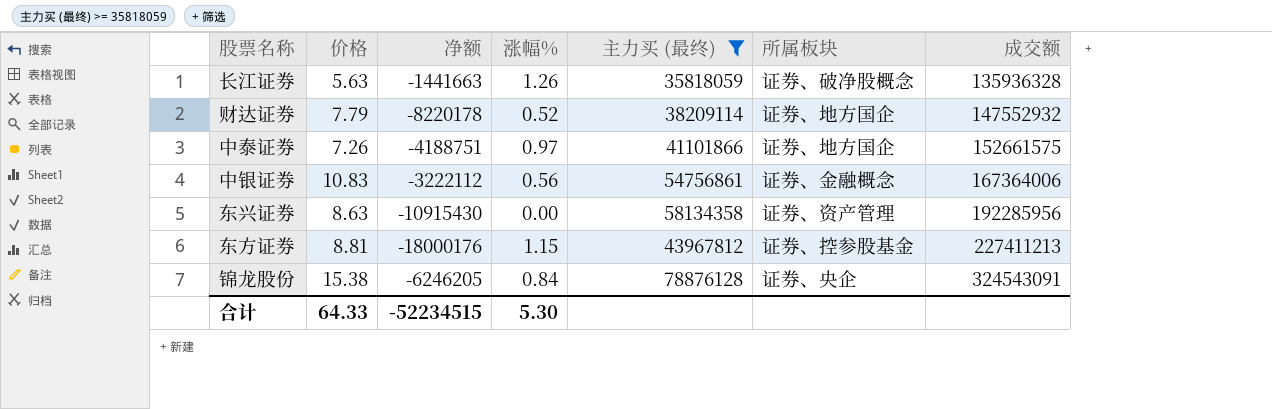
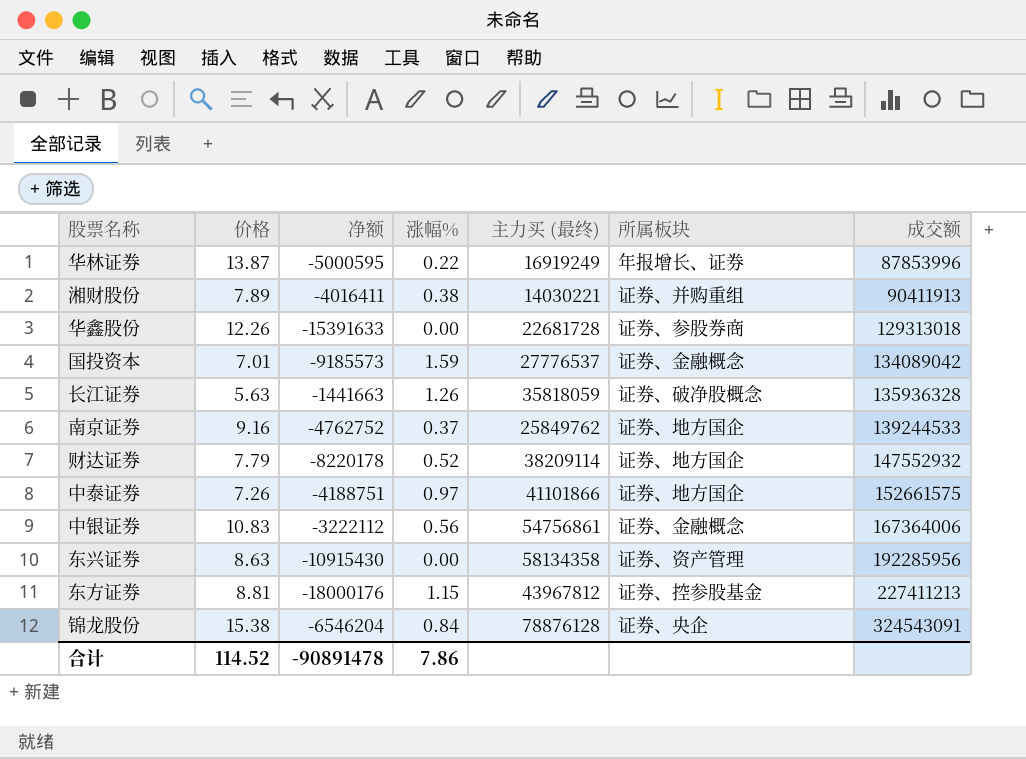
filter: 主力买 (最终) >= 35818059 -> none
锦龙股份 | 净额: -6246205 -> -6546204
合计 | 价格: 64.33 -> 114.52
合计 | 净额: -52234515 -> -90891478
合计 | 涨幅%: 5.30 -> 7.86

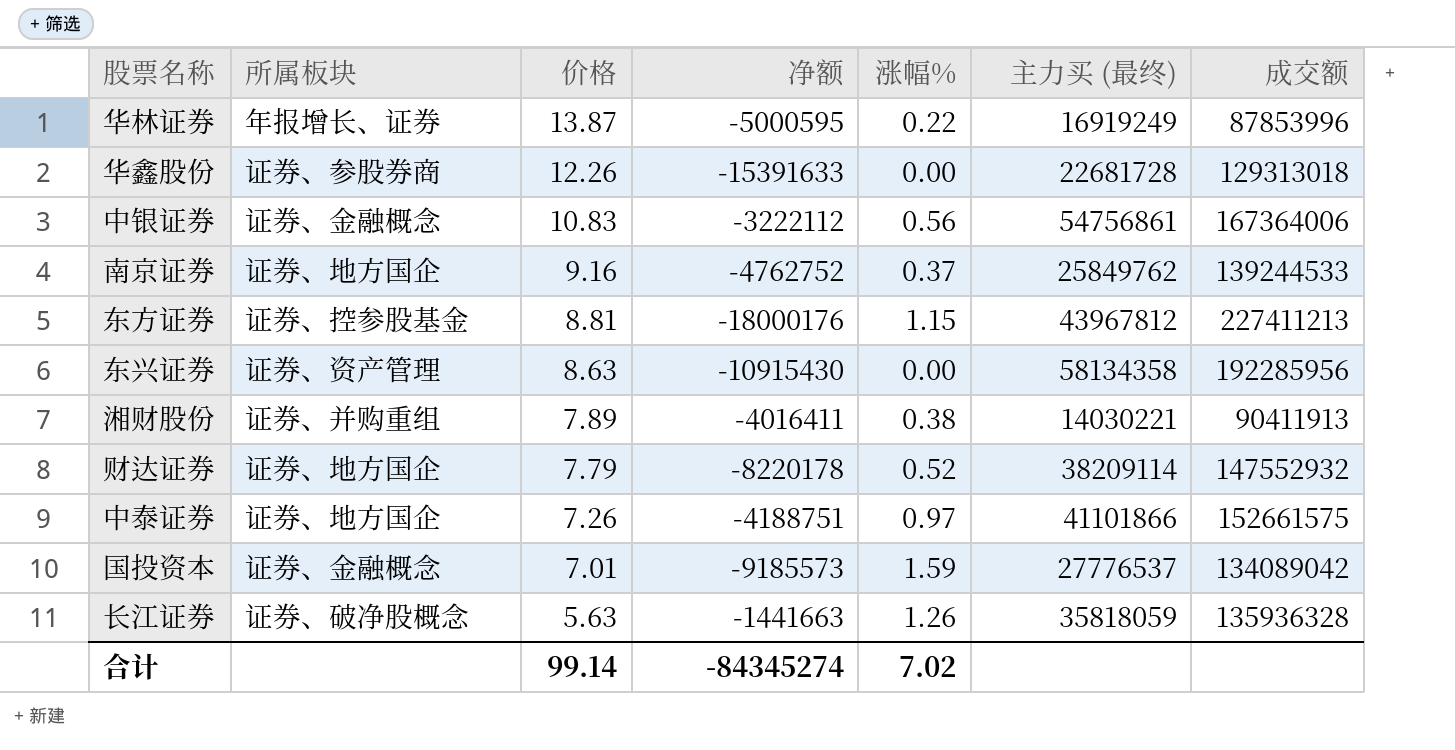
row order: 成交额 ascending -> 价格 descending
column 所属板块 | position: 6 -> 2
row 锦龙股份: 15.38 | -6546204 | 0.84 | 78876128 | 证券、央企 | 324543091 -> none
合计 | 价格: 114.52 -> 99.14
合计 | 净额: -90891478 -> -84345274
合计 | 涨幅%: 7.86 -> 7.02

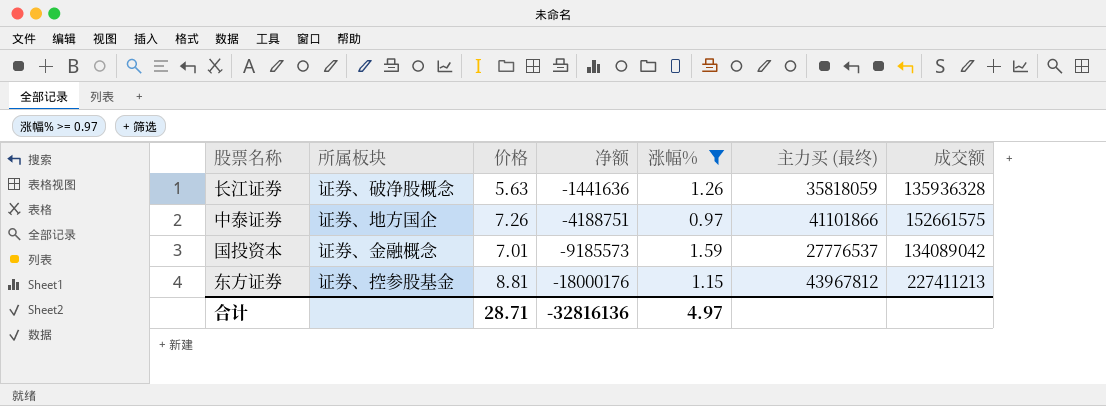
filter: none -> 涨幅% >= 0.97
row order: 价格 descending -> 净额 descending
长江证券 | 净额: -1441663 -> -1441636
合计 | 价格: 99.14 -> 28.71
合计 | 净额: -84345274 -> -32816136
合计 | 涨幅%: 7.02 -> 4.97

